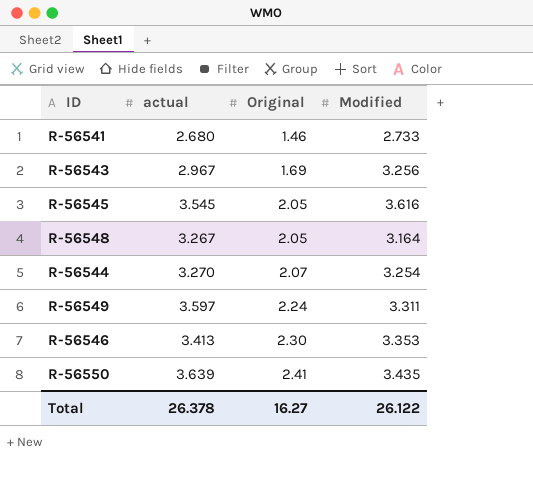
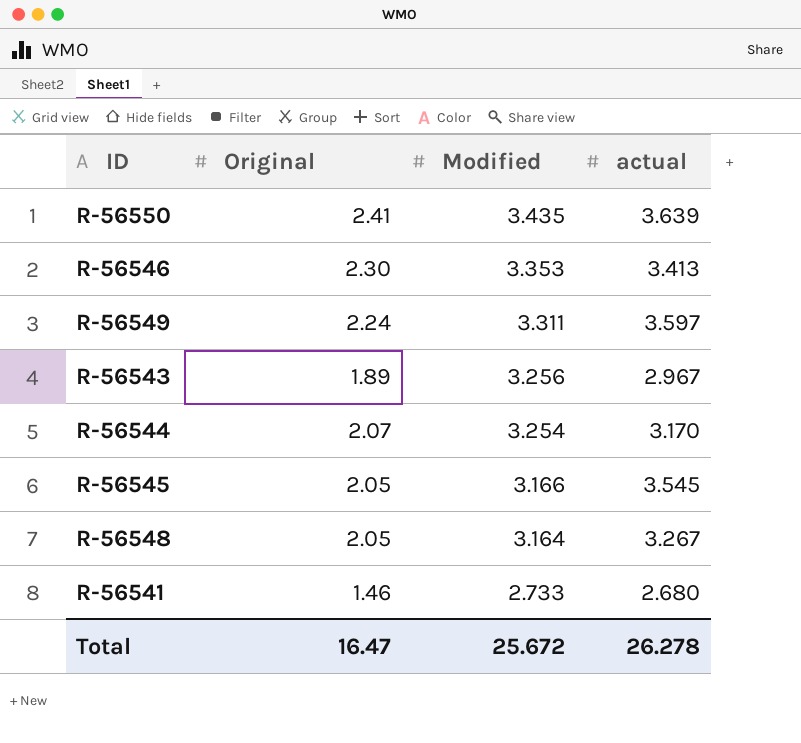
row order: Original ascending -> Modified descending
column actual | position: 2 -> 4
R-56543 | Original: 1.69 -> 1.89
R-56544 | actual: 3.270 -> 3.170
R-56545 | Modified: 3.616 -> 3.166
Total | Original: 16.27 -> 16.47
Total | Modified: 26.122 -> 25.672
Total | actual: 26.378 -> 26.278

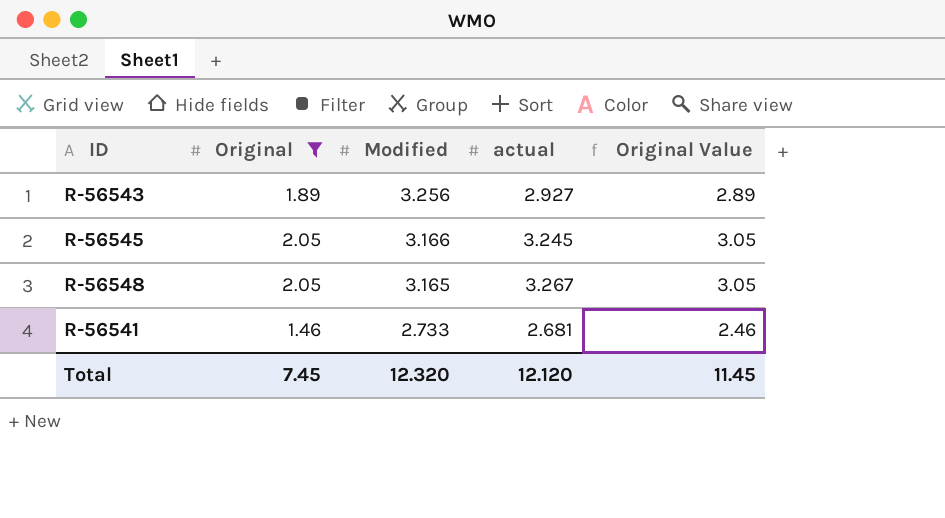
filter: none -> Original <= 2.05
column Original Value | formula: none -> [Original] + 1
R-56543 | actual: 2.967 -> 2.927
R-56545 | actual: 3.545 -> 3.245
R-56548 | Modified: 3.164 -> 3.165
R-56541 | actual: 2.680 -> 2.681
Total | Original: 16.47 -> 7.45
Total | Modified: 25.672 -> 12.320
Total | actual: 26.278 -> 12.120

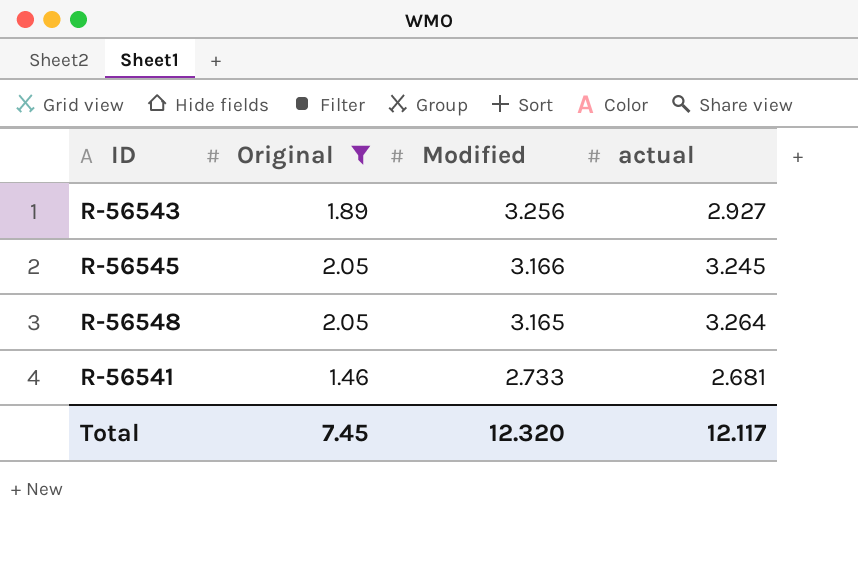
column Original Value | formula: [Original] + 1 -> none
R-56548 | actual: 3.267 -> 3.264
Total | actual: 12.120 -> 12.117

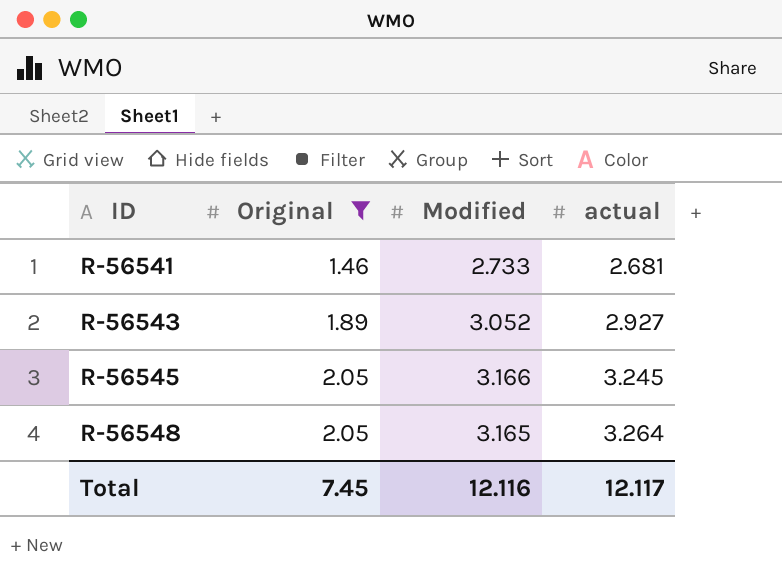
row order: Modified descending -> ID ascending
R-56543 | Modified: 3.256 -> 3.052
Total | Modified: 12.320 -> 12.116

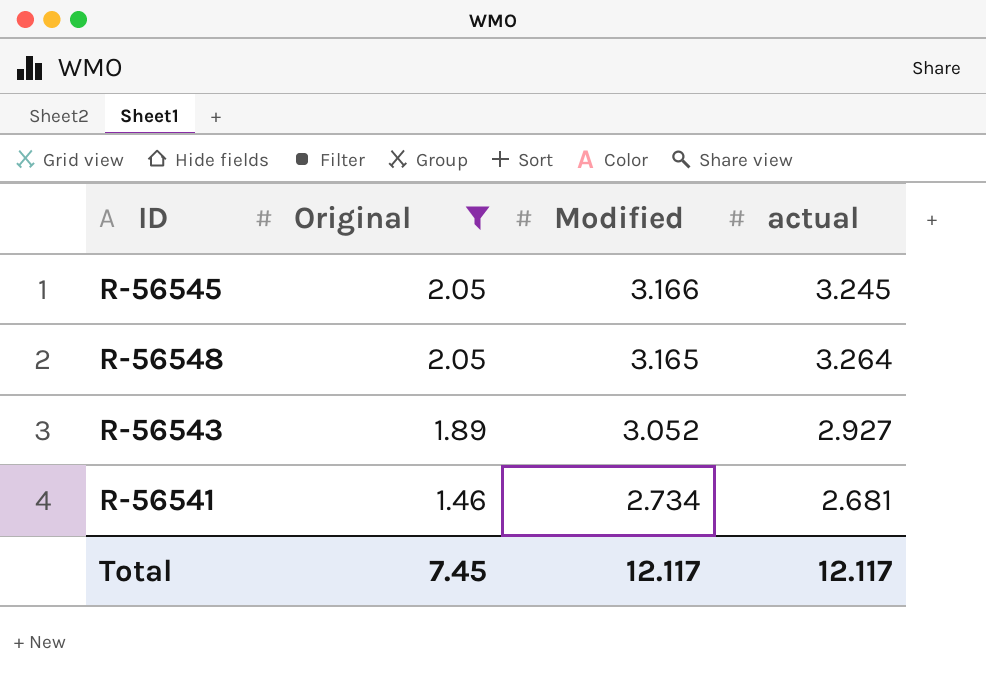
row order: ID ascending -> Original descending
R-56541 | Modified: 2.733 -> 2.734
Total | Modified: 12.116 -> 12.117

